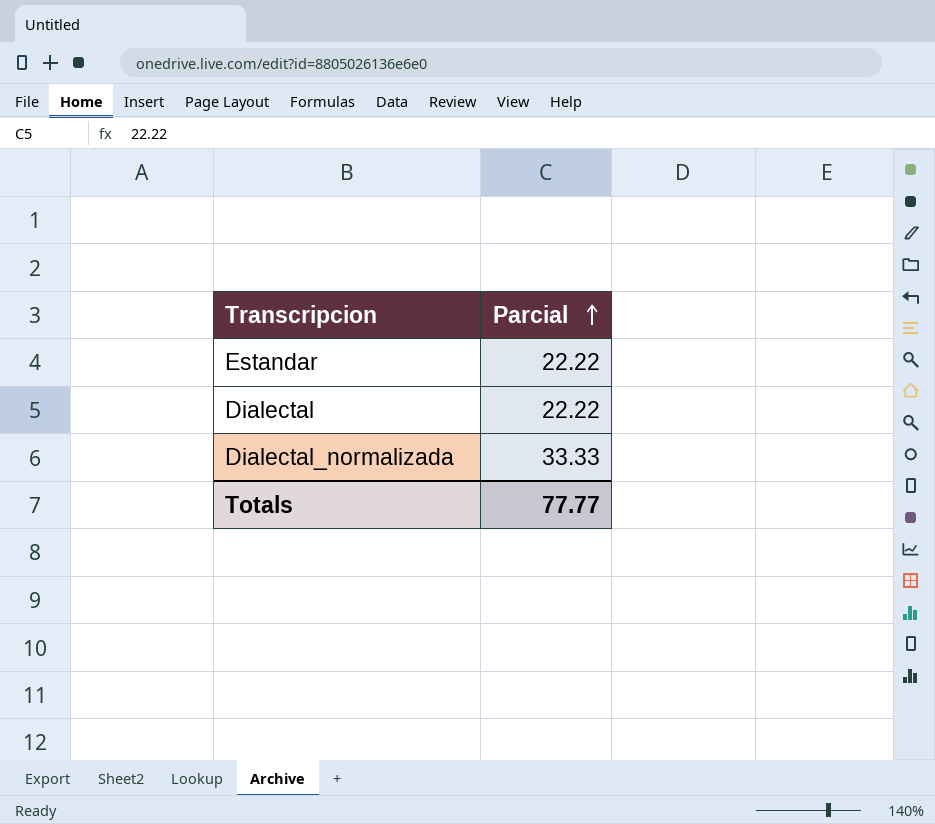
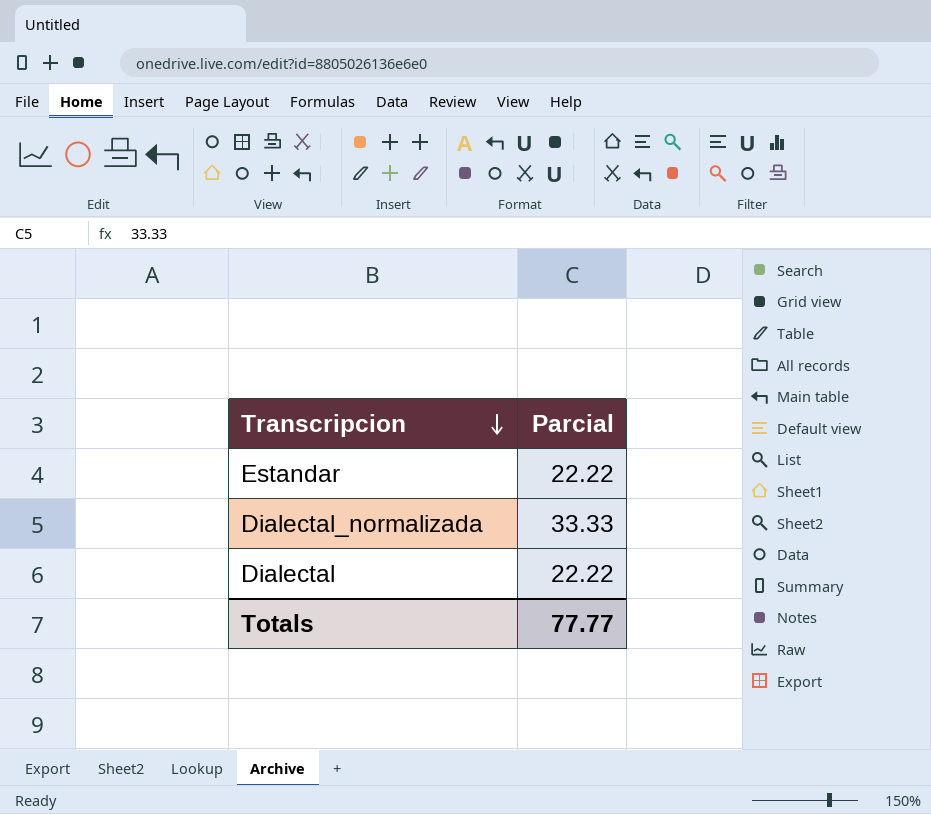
row order: Parcial ascending -> Transcripcion descending

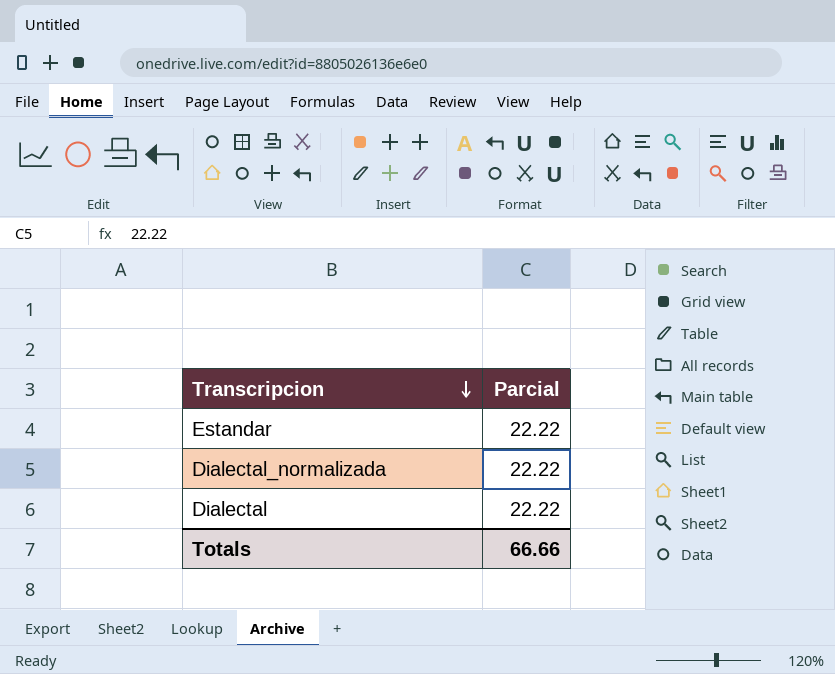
Dialectal_normalizada | Parcial: 33.33 -> 22.22
Totals | Parcial: 77.77 -> 66.66

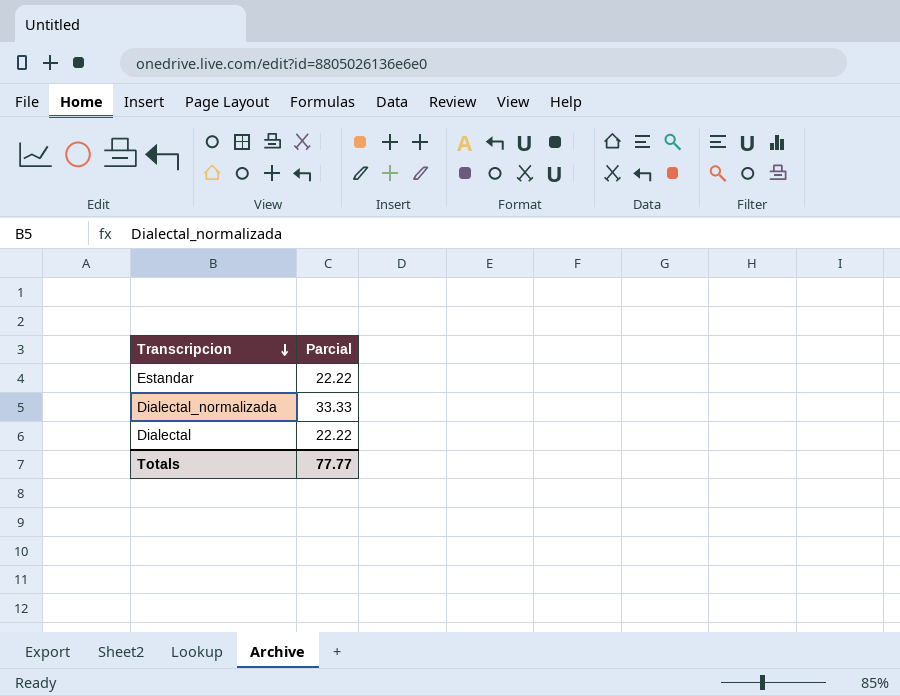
Dialectal_normalizada | Parcial: 22.22 -> 33.33
Totals | Parcial: 66.66 -> 77.77

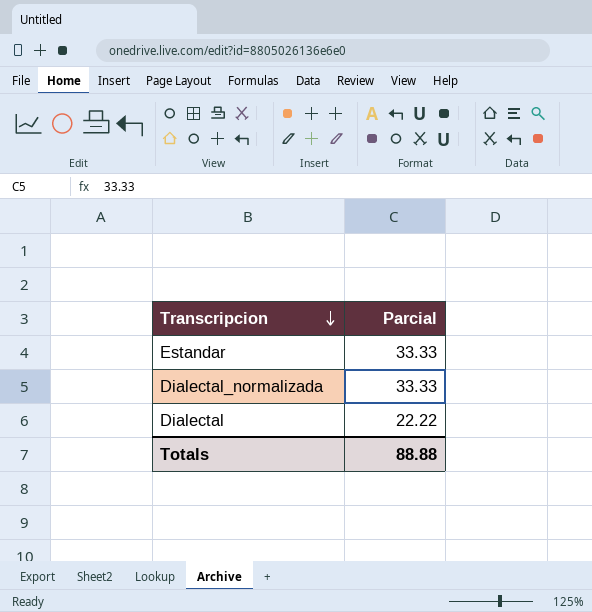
Estandar | Parcial: 22.22 -> 33.33
Totals | Parcial: 77.77 -> 88.88

